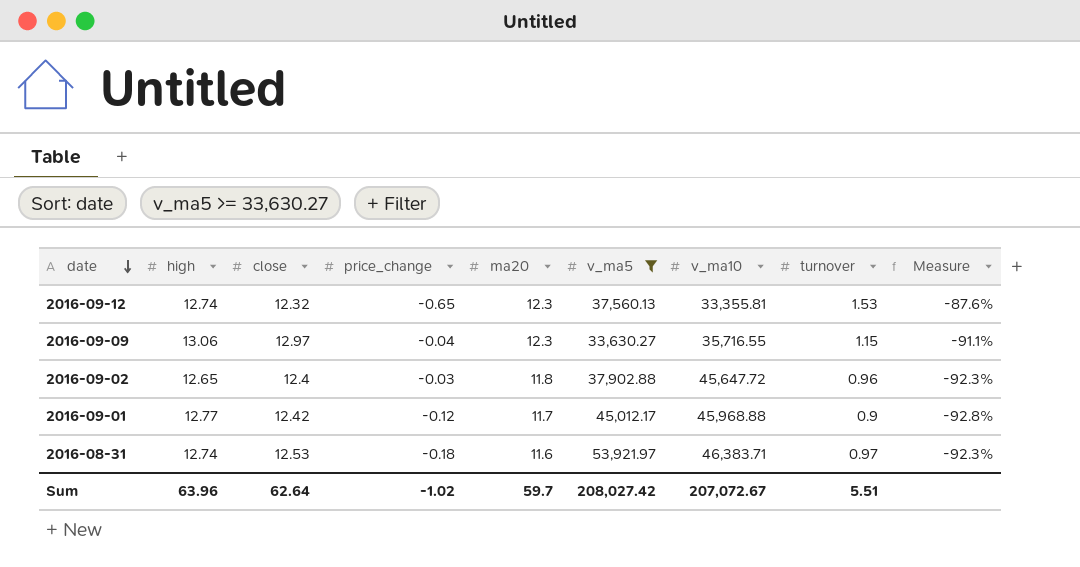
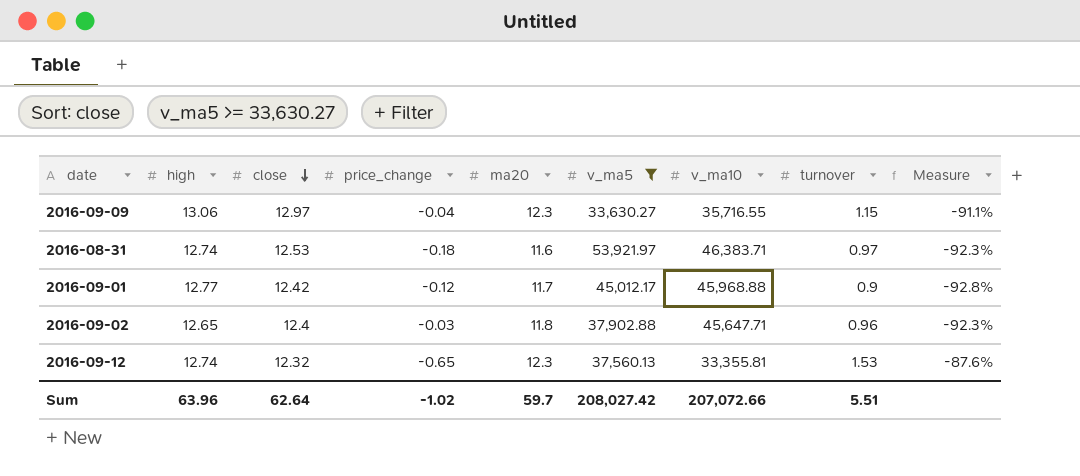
row order: date descending -> close descending
2016-09-02 | v_ma10: 45,647.72 -> 45,647.71
Sum | v_ma10: 207,072.67 -> 207,072.66

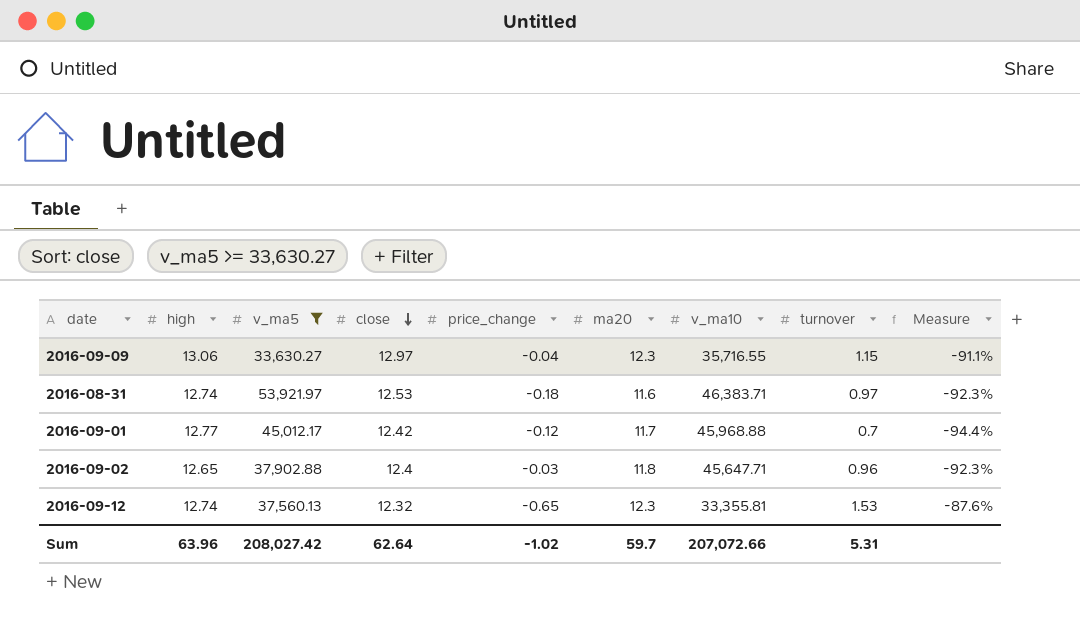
column v_ma5 | position: 6 -> 3
2016-09-01 | turnover: 0.9 -> 0.7
2016-09-01 | Measure: -92.8% -> -94.4%
Sum | turnover: 5.51 -> 5.31

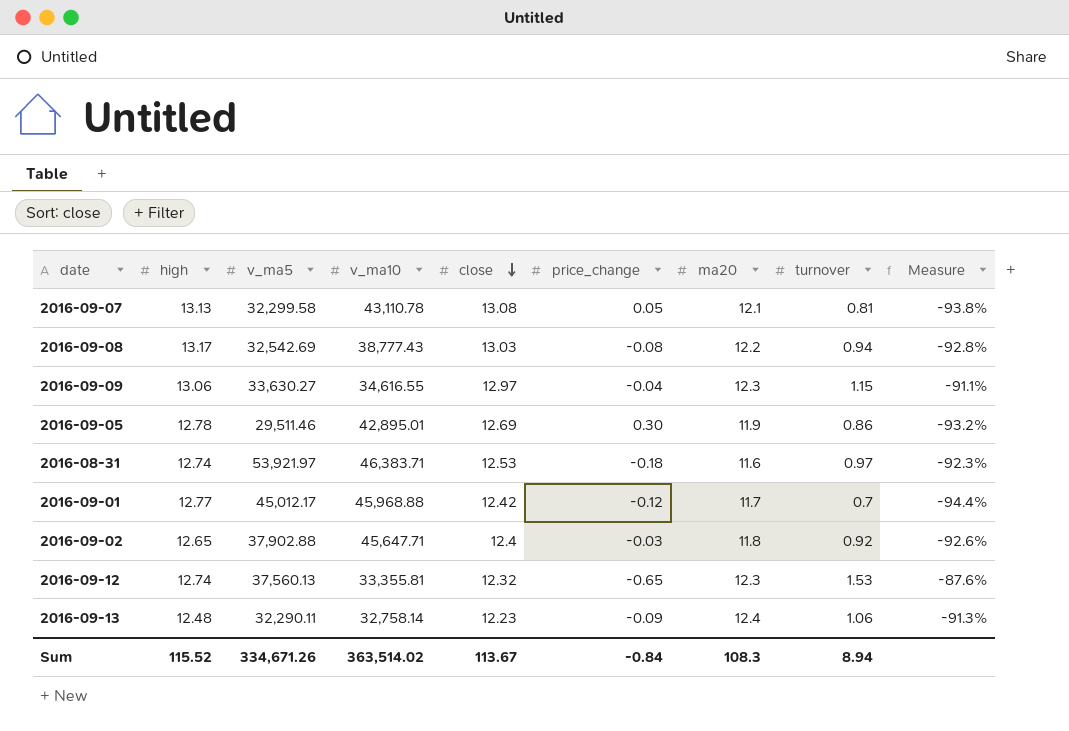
filter: v_ma5 >= 33,630.27 -> none
column v_ma10 | position: 7 -> 4
2016-09-09 | v_ma10: 35,716.55 -> 34,616.55
2016-09-02 | turnover: 0.96 -> 0.92
2016-09-02 | Measure: -92.3% -> -92.6%
Sum | high: 63.96 -> 115.52
Sum | v_ma5: 208,027.42 -> 334,671.26
Sum | v_ma10: 207,072.66 -> 363,514.02
Sum | close: 62.64 -> 113.67
Sum | price_change: -1.02 -> -0.84
Sum | ma20: 59.7 -> 108.3
Sum | turnover: 5.31 -> 8.94

